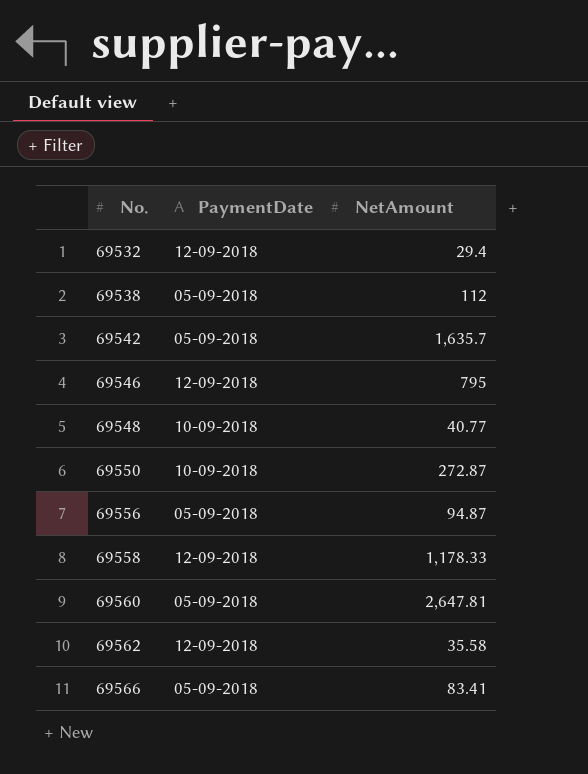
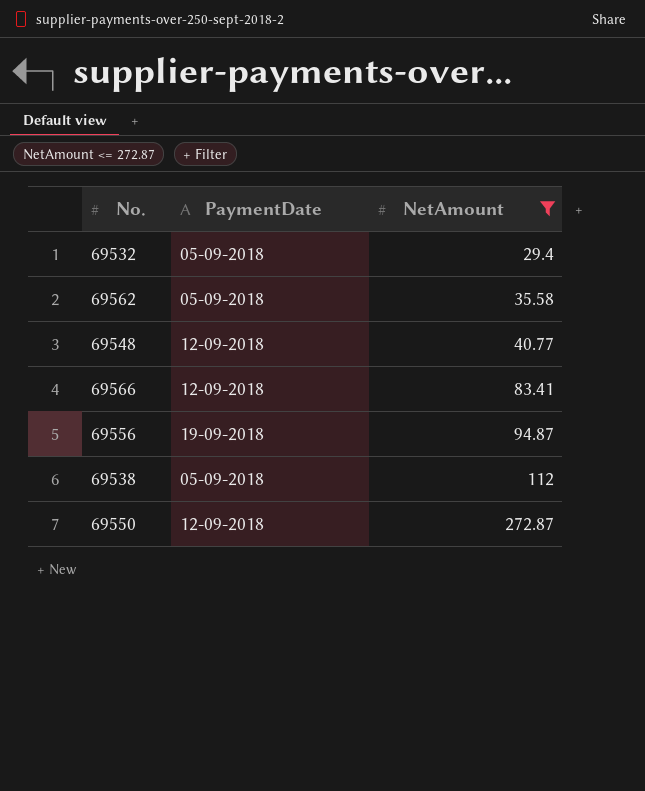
filter: none -> NetAmount <= 272.87
row order: No. ascending -> NetAmount ascending
69532 | PaymentDate: 12-09-2018 -> 05-09-2018
69562 | PaymentDate: 12-09-2018 -> 05-09-2018
69548 | PaymentDate: 10-09-2018 -> 12-09-2018
69566 | PaymentDate: 05-09-2018 -> 12-09-2018
69556 | PaymentDate: 05-09-2018 -> 19-09-2018
69550 | PaymentDate: 10-09-2018 -> 12-09-2018

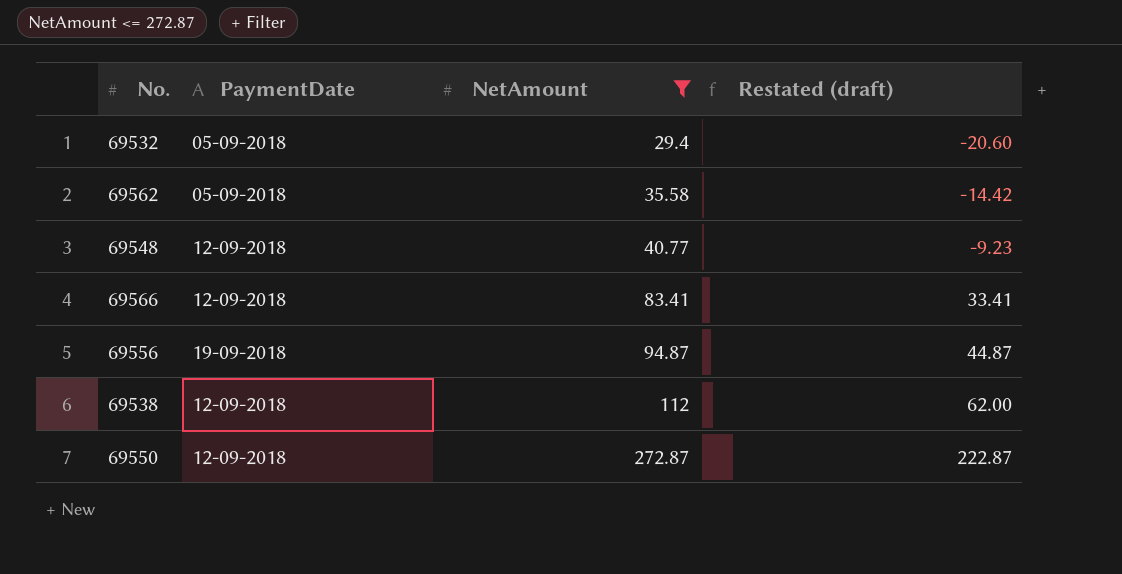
column Restated (draft) | formula: none -> [NetAmount] - 50
69538 | PaymentDate: 05-09-2018 -> 12-09-2018

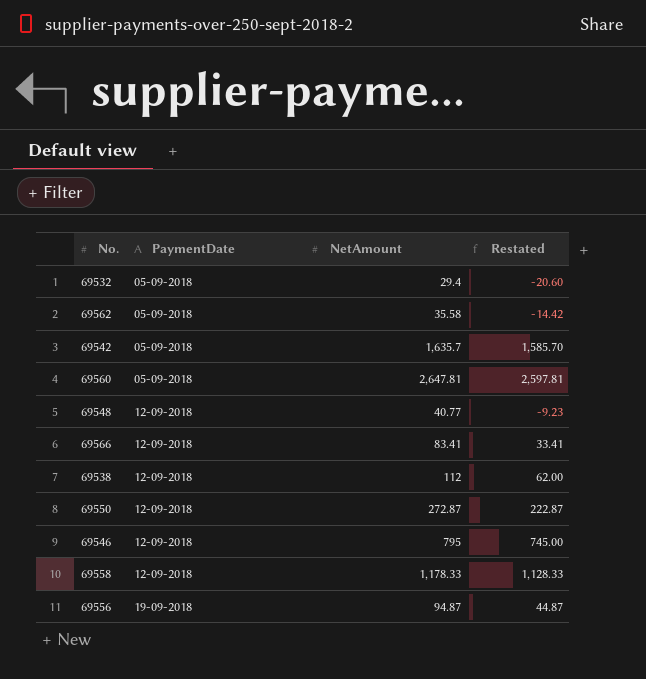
filter: NetAmount <= 272.87 -> none
row order: NetAmount ascending -> PaymentDate ascending
column name: Restated (draft) -> Restated

